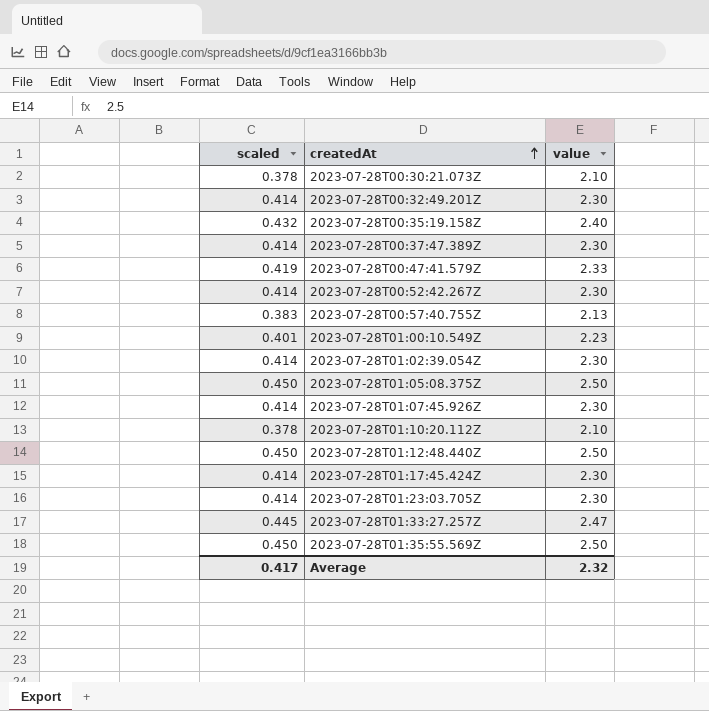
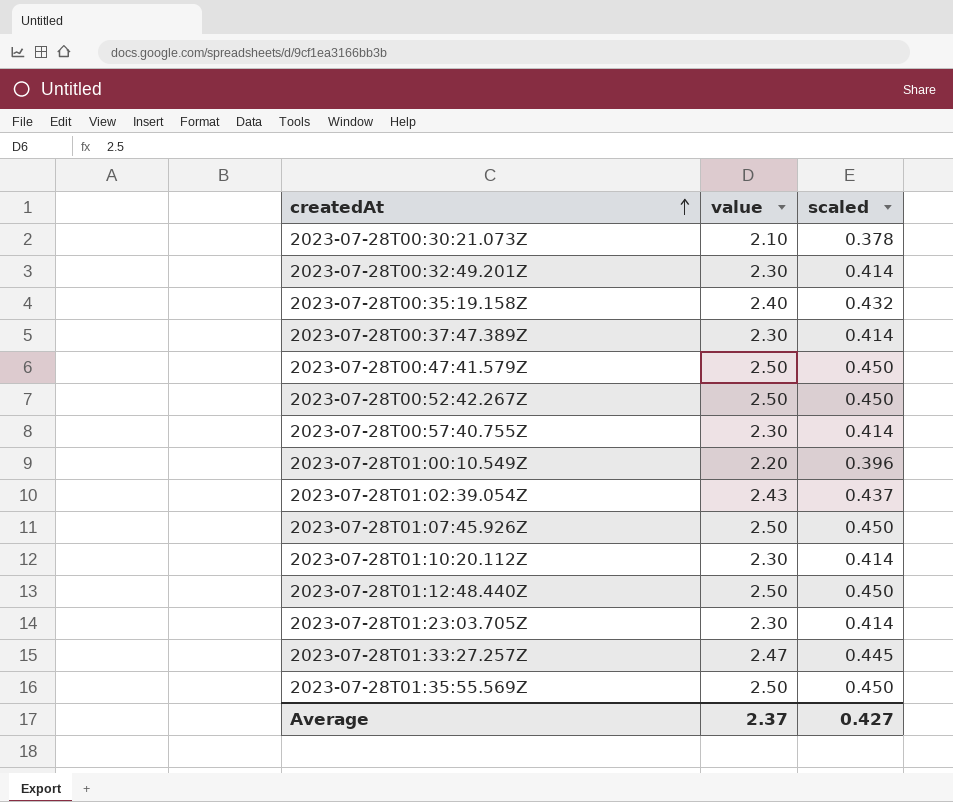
column scaled | position: 1 -> 3
row 2023-07-28T01:05:08.375Z: 0.450 | 2.50 -> none
row 2023-07-28T01:17:45.424Z: 0.414 | 2.30 -> none
2023-07-28T00:47:41.579Z | value: 2.33 -> 2.50
2023-07-28T00:47:41.579Z | scaled: 0.419 -> 0.450
2023-07-28T00:52:42.267Z | value: 2.30 -> 2.50
2023-07-28T00:52:42.267Z | scaled: 0.414 -> 0.450
2023-07-28T00:57:40.755Z | value: 2.13 -> 2.30
2023-07-28T00:57:40.755Z | scaled: 0.383 -> 0.414
2023-07-28T01:00:10.549Z | value: 2.23 -> 2.20
2023-07-28T01:00:10.549Z | scaled: 0.401 -> 0.396
2023-07-28T01:02:39.054Z | value: 2.30 -> 2.43
2023-07-28T01:02:39.054Z | scaled: 0.414 -> 0.437
2023-07-28T01:07:45.926Z | value: 2.30 -> 2.50
2023-07-28T01:07:45.926Z | scaled: 0.414 -> 0.450
2023-07-28T01:10:20.112Z | value: 2.10 -> 2.30
2023-07-28T01:10:20.112Z | scaled: 0.378 -> 0.414
Average | value: 2.32 -> 2.37
Average | scaled: 0.417 -> 0.427

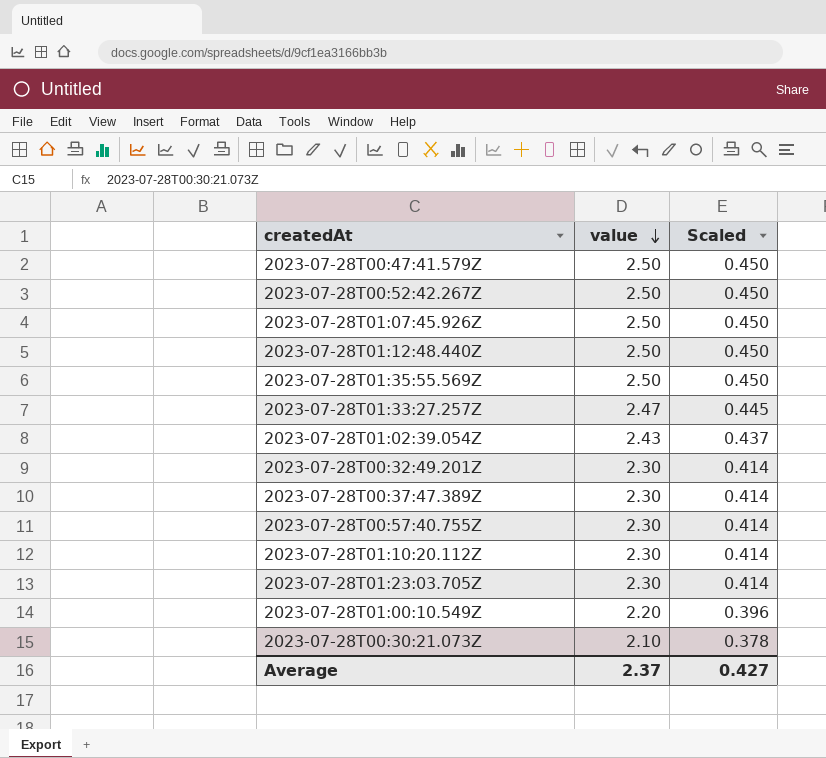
row order: createdAt ascending -> value descending
column name: scaled -> Scaled
row 2023-07-28T00:35:19.158Z: 2.40 | 0.432 -> none

